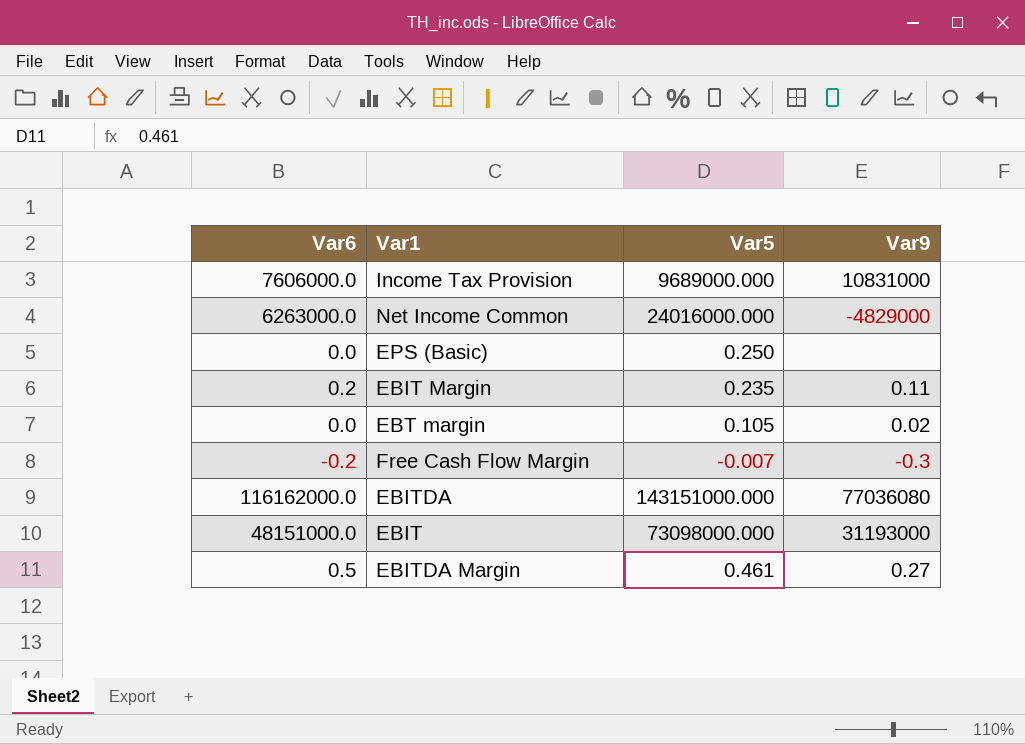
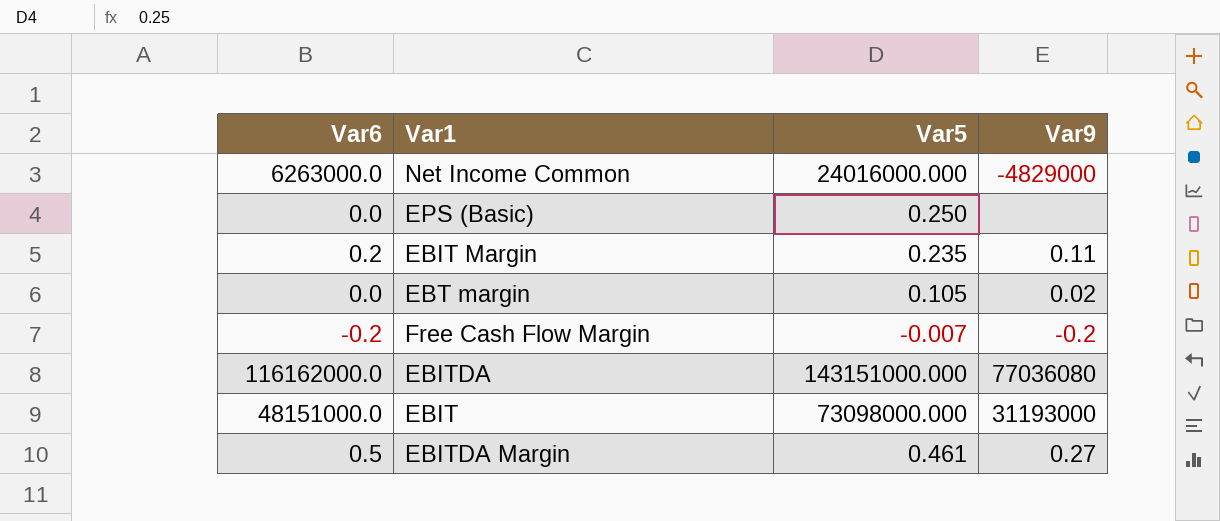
row Income Tax Provision: 7606000.0 | 9689000.000 | 10831000 -> none
Free Cash Flow Margin | Var9: -0.3 -> -0.2

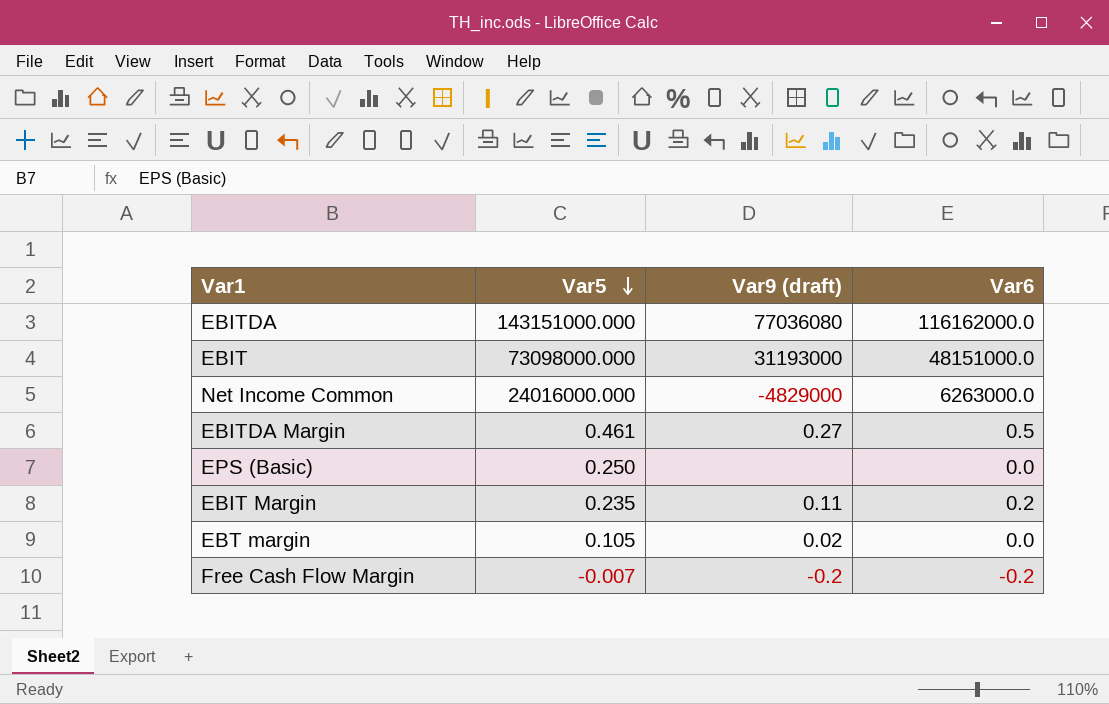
row order: none -> Var5 descending
column name: Var9 -> Var9 (draft)
column Var6 | position: 1 -> 4

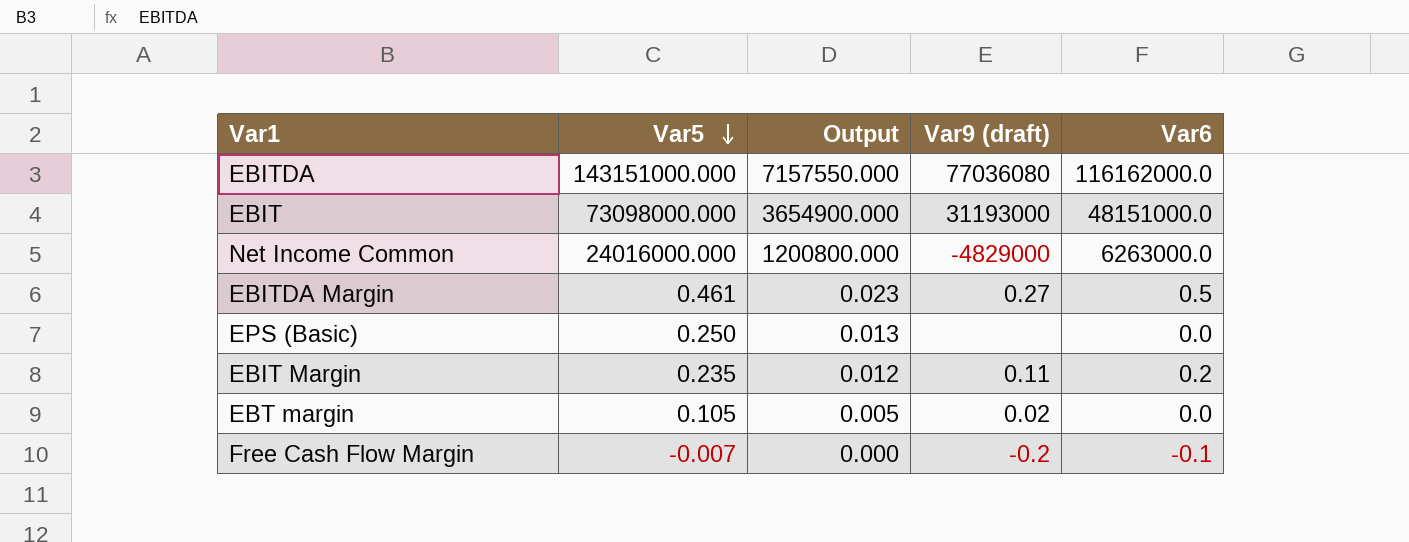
column Output | formula: none -> [Var5] * 0.05
Free Cash Flow Margin | Var6: -0.2 -> -0.1

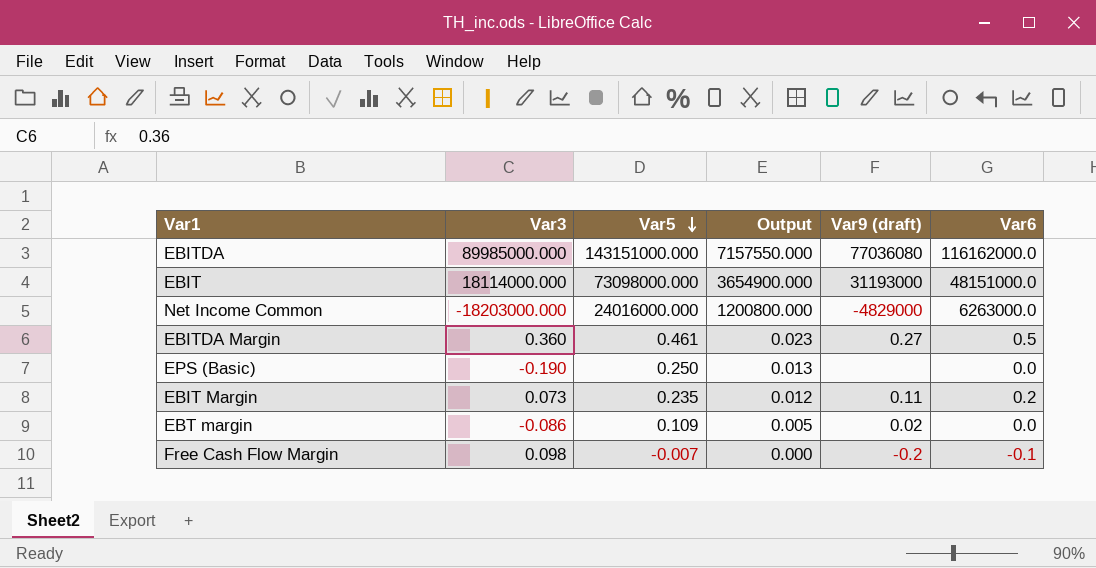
column Var3 | position: none -> 2
EBT margin | Var5: 0.105 -> 0.109

